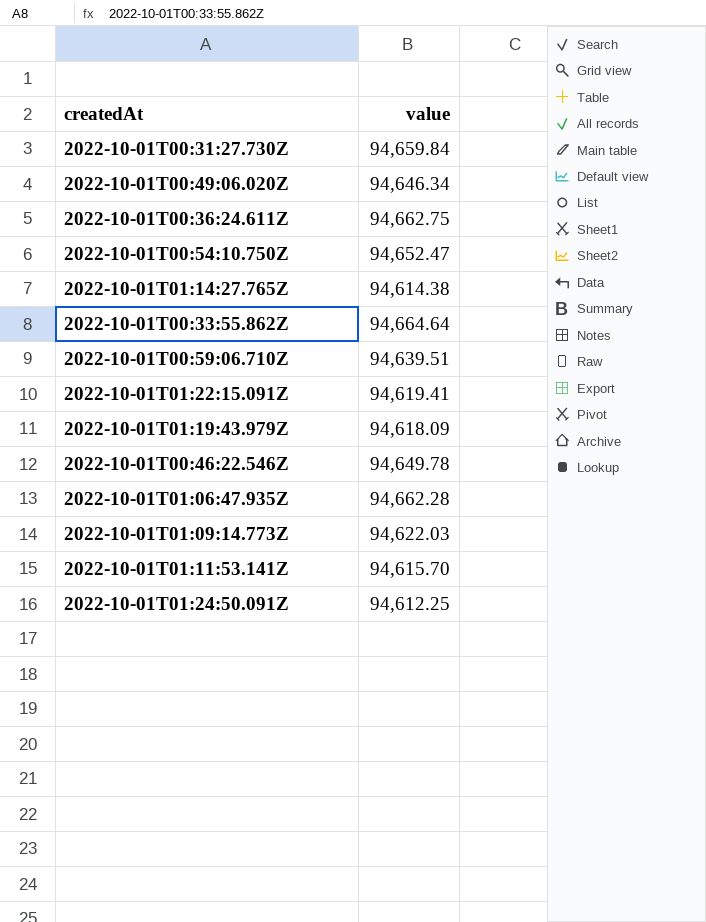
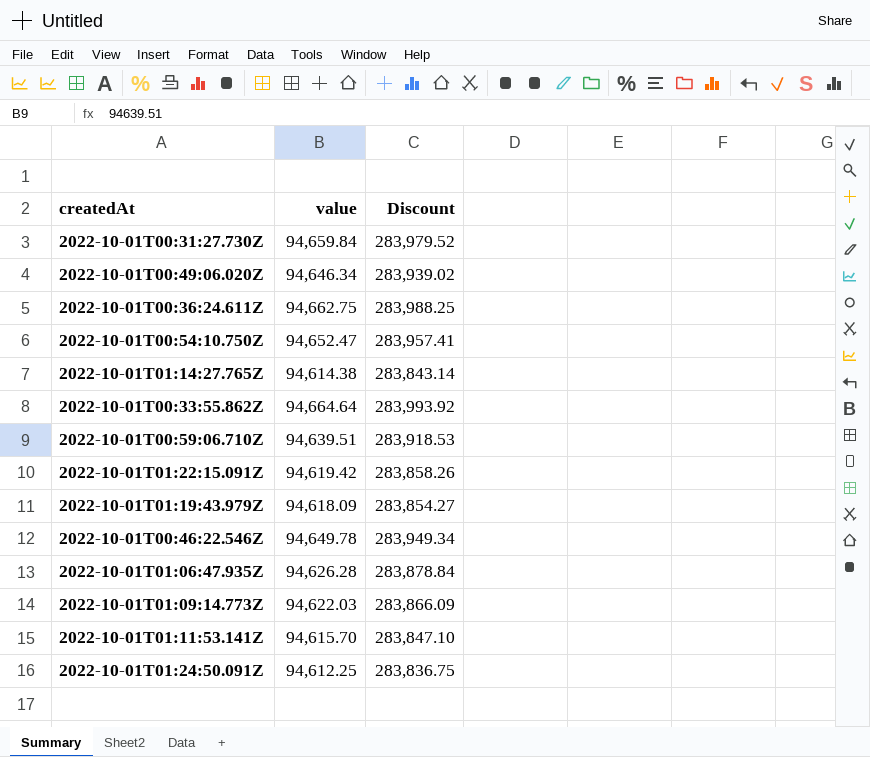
column Discount | formula: none -> [value] * 3
2022-10-01T01:22:15.091Z | value: 94,619.41 -> 94,619.42
2022-10-01T01:06:47.935Z | value: 94,662.28 -> 94,626.28

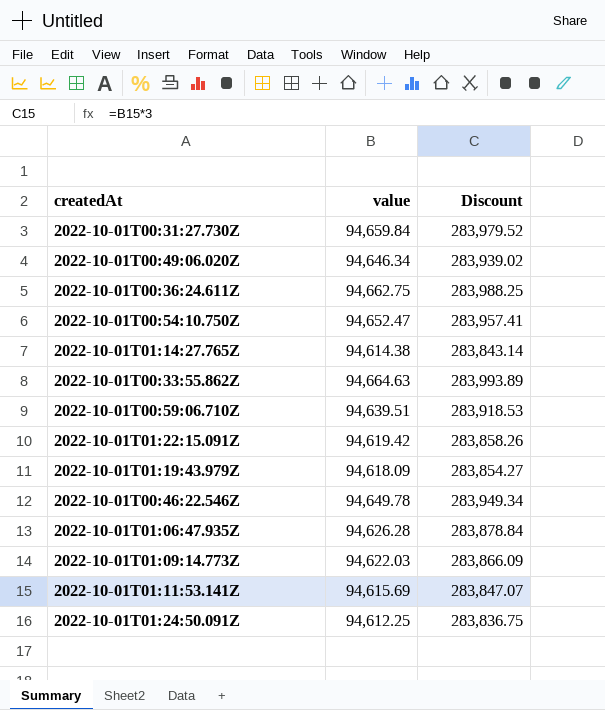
2022-10-01T00:33:55.862Z | value: 94,664.64 -> 94,664.63
2022-10-01T00:33:55.862Z | Discount: 283,993.92 -> 283,993.89
2022-10-01T01:11:53.141Z | value: 94,615.70 -> 94,615.69
2022-10-01T01:11:53.141Z | Discount: 283,847.10 -> 283,847.07

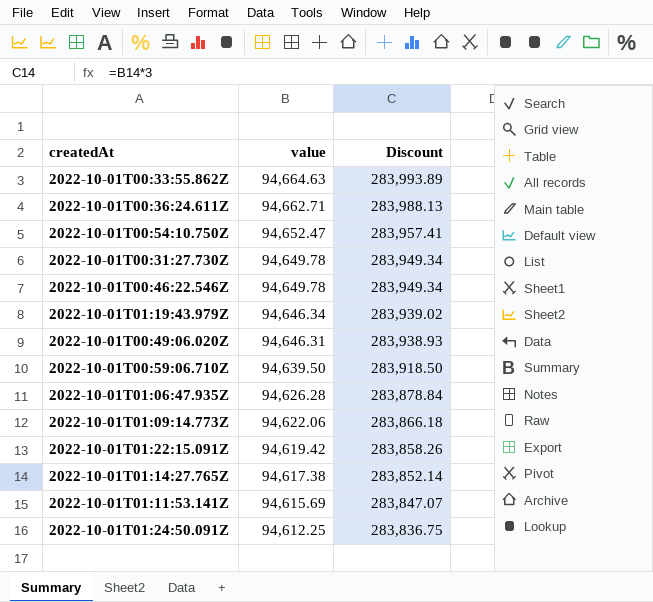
row order: none -> value descending
2022-10-01T00:36:24.611Z | value: 94,662.75 -> 94,662.71
2022-10-01T00:36:24.611Z | Discount: 283,988.25 -> 283,988.13
2022-10-01T00:31:27.730Z | value: 94,659.84 -> 94,649.78
2022-10-01T00:31:27.730Z | Discount: 283,979.52 -> 283,949.34
2022-10-01T01:19:43.979Z | value: 94,618.09 -> 94,646.34
2022-10-01T01:19:43.979Z | Discount: 283,854.27 -> 283,939.02
2022-10-01T00:49:06.020Z | value: 94,646.34 -> 94,646.31
2022-10-01T00:49:06.020Z | Discount: 283,939.02 -> 283,938.93
2022-10-01T00:59:06.710Z | value: 94,639.51 -> 94,639.50
2022-10-01T00:59:06.710Z | Discount: 283,918.53 -> 283,918.50
2022-10-01T01:09:14.773Z | value: 94,622.03 -> 94,622.06
2022-10-01T01:09:14.773Z | Discount: 283,866.09 -> 283,866.18
2022-10-01T01:14:27.765Z | value: 94,614.38 -> 94,617.38
2022-10-01T01:14:27.765Z | Discount: 283,843.14 -> 283,852.14

